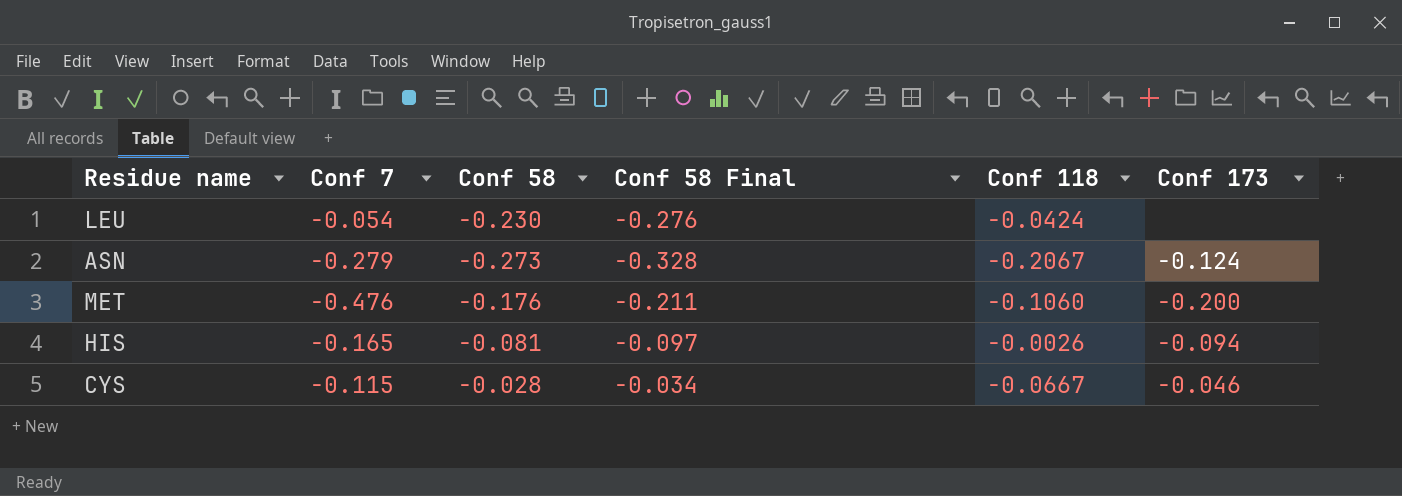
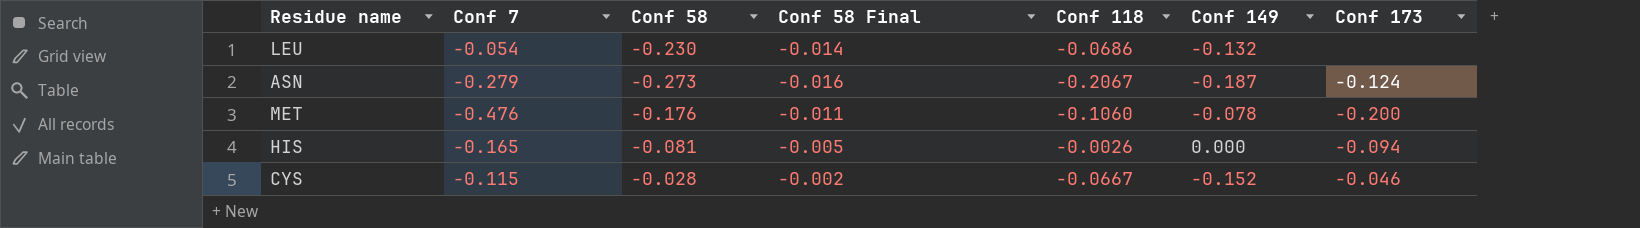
column Conf 58 Final | formula: [Conf 58] * 1.2 -> [Conf 58] * 0.06
column Conf 149 | position: none -> 6
LEU | Conf 118: -0.0424 -> -0.0686

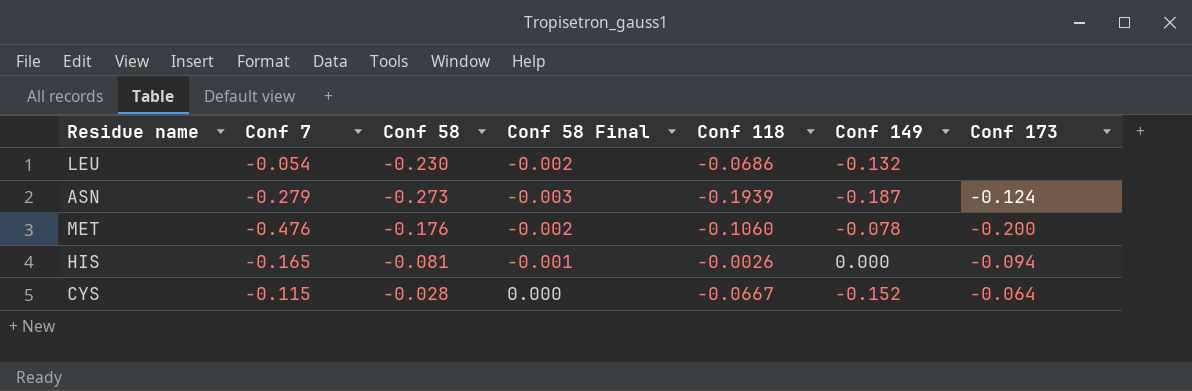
column Conf 58 Final | formula: [Conf 58] * 0.06 -> [Conf 58] * 0.01
ASN | Conf 118: -0.2067 -> -0.1939
CYS | Conf 173: -0.046 -> -0.064

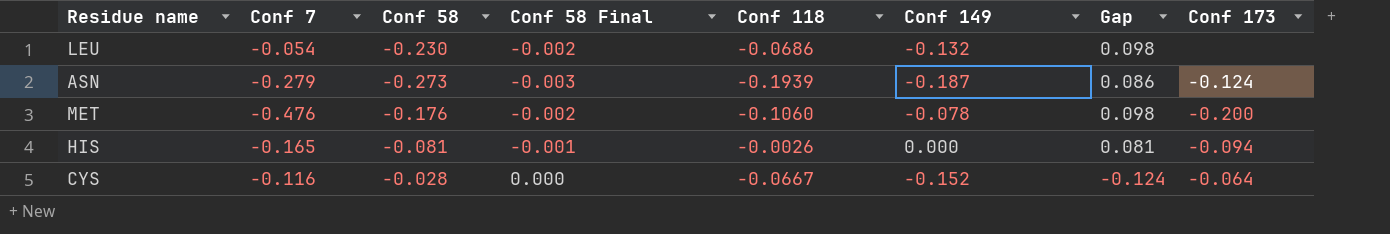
column Gap | formula: none -> [Conf 149] - [Conf 58]
CYS | Conf 7: -0.115 -> -0.116

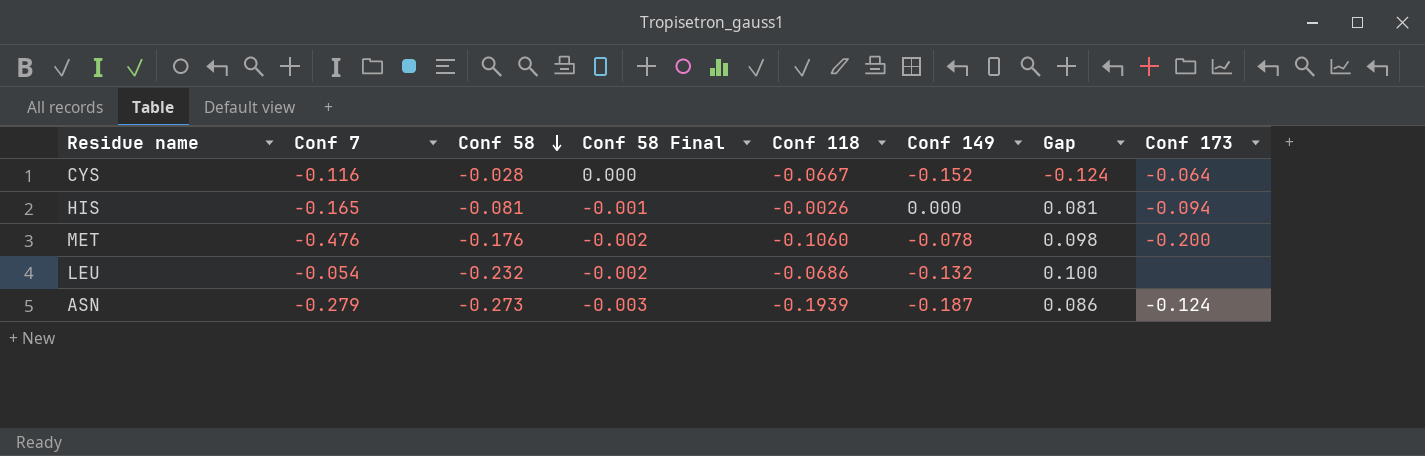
row order: none -> Conf 58 descending
LEU | Conf 58: -0.230 -> -0.232
LEU | Gap: 0.098 -> 0.100

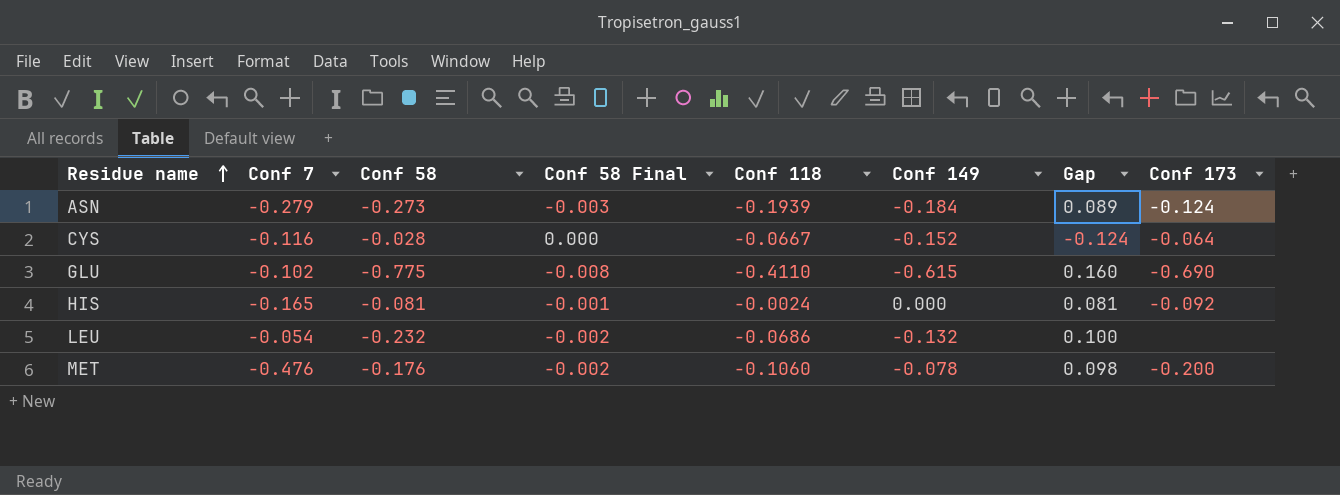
row order: Conf 58 descending -> Residue name ascending
ASN | Conf 149: -0.187 -> -0.184
ASN | Gap: 0.086 -> 0.089
row GLU: none -> -0.102 | -0.775 | -0.008 | -0.4110 | -0.615 | 0.160 | -0.690
HIS | Conf 118: -0.0026 -> -0.0024
HIS | Conf 173: -0.094 -> -0.092

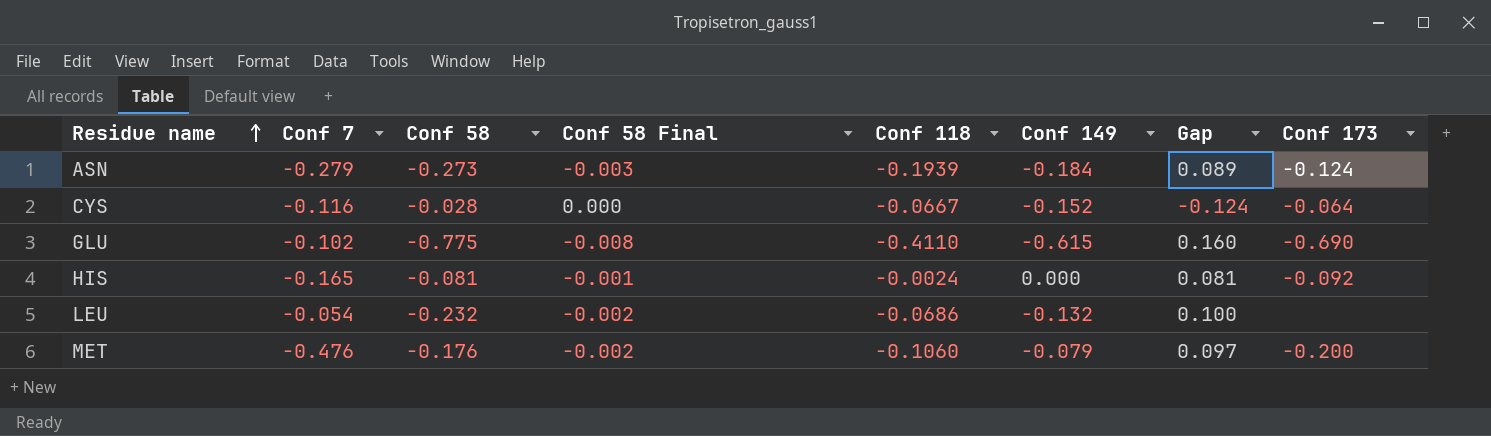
MET | Conf 149: -0.078 -> -0.079
MET | Gap: 0.098 -> 0.097

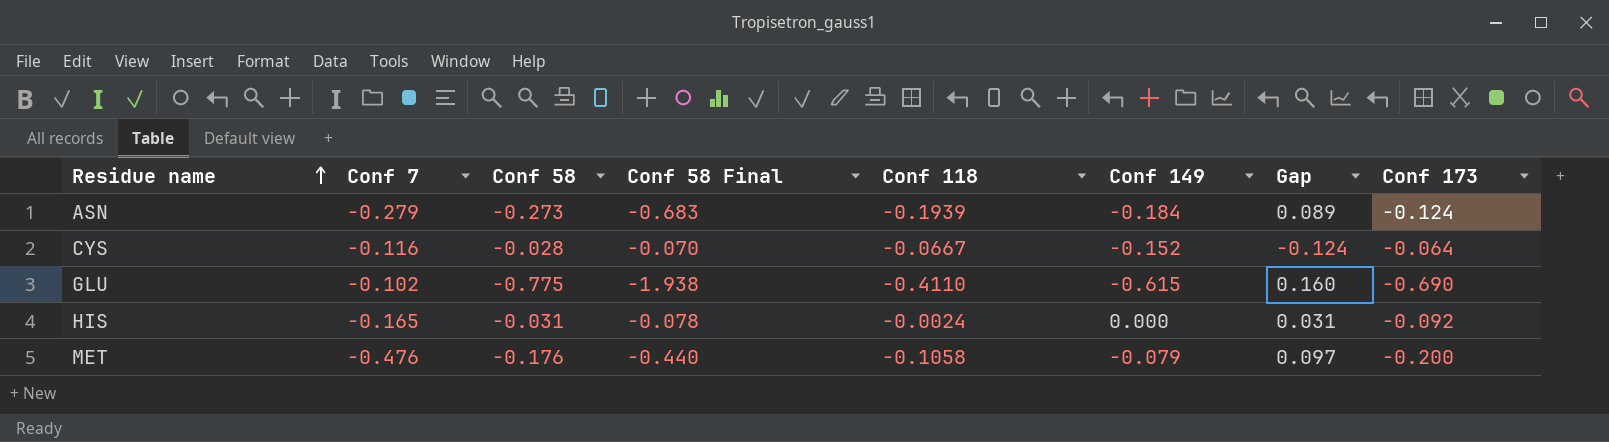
column Conf 58 Final | formula: [Conf 58] * 0.01 -> [Conf 58] * 2.5
row LEU: -0.054 | -0.232 | -0.002 | -0.0686 | -0.132 | 0.100 | none -> none
HIS | Conf 58: -0.081 -> -0.031
HIS | Gap: 0.081 -> 0.031
MET | Conf 118: -0.1060 -> -0.1058

